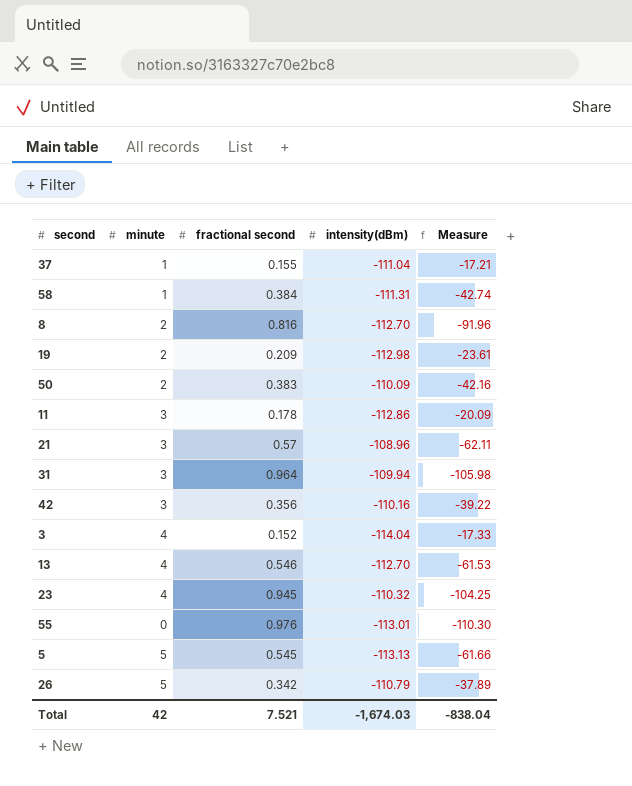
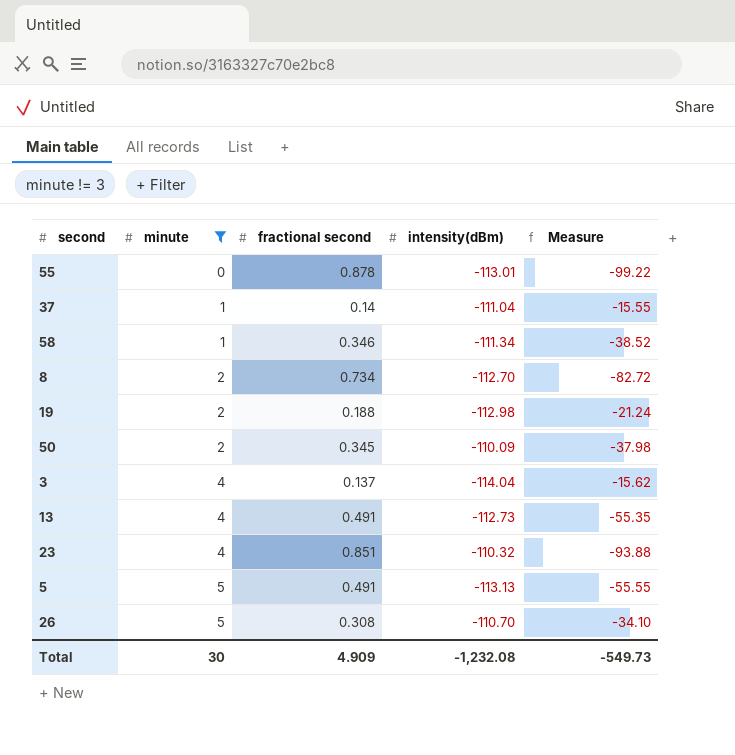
filter: none -> minute != 3
row order: none -> minute ascending
55 | fractional second: 0.976 -> 0.878
55 | Measure: -110.30 -> -99.22
37 | fractional second: 0.155 -> 0.14
37 | Measure: -17.21 -> -15.55
58 | fractional second: 0.384 -> 0.346
58 | intensity(dBm): -111.31 -> -111.34
58 | Measure: -42.74 -> -38.52
8 | fractional second: 0.816 -> 0.734
8 | Measure: -91.96 -> -82.72
19 | fractional second: 0.209 -> 0.188
19 | Measure: -23.61 -> -21.24
50 | fractional second: 0.383 -> 0.345
50 | Measure: -42.16 -> -37.98
3 | fractional second: 0.152 -> 0.137
3 | Measure: -17.33 -> -15.62
13 | fractional second: 0.546 -> 0.491
13 | intensity(dBm): -112.70 -> -112.73
13 | Measure: -61.53 -> -55.35
23 | fractional second: 0.945 -> 0.851
23 | Measure: -104.25 -> -93.88
5 | fractional second: 0.545 -> 0.491
5 | Measure: -61.66 -> -55.55
26 | fractional second: 0.342 -> 0.308
26 | intensity(dBm): -110.79 -> -110.70
26 | Measure: -37.89 -> -34.10
Total | minute: 42 -> 30
Total | fractional second: 7.521 -> 4.909
Total | intensity(dBm): -1,674.03 -> -1,232.08
Total | Measure: -838.04 -> -549.73

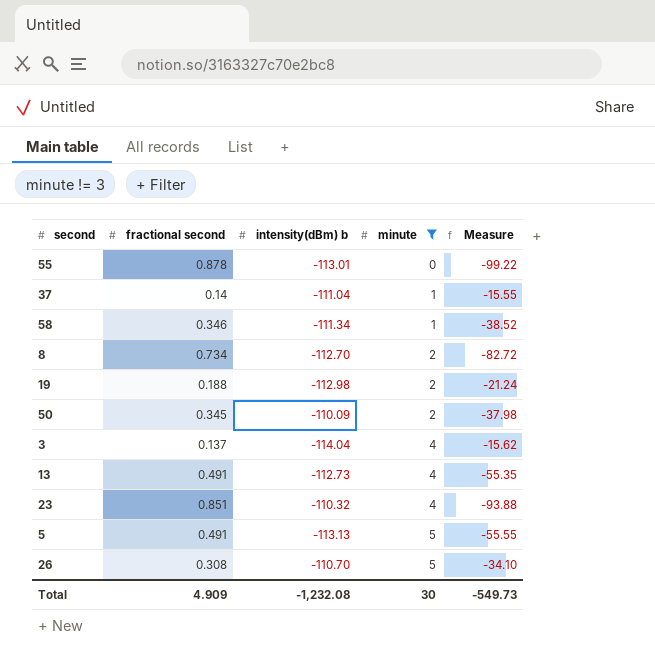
column name: intensity(dBm) -> intensity(dBm) b
column minute | position: 2 -> 4

